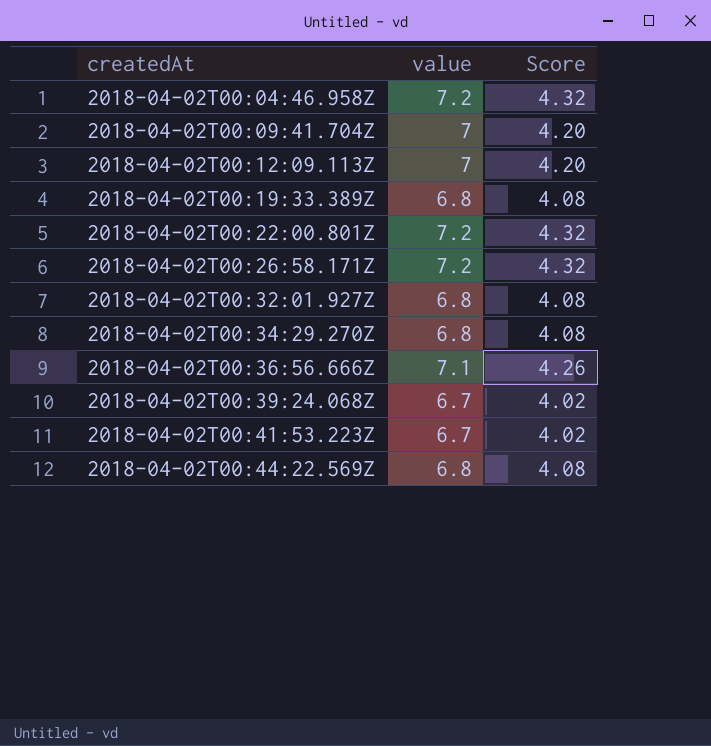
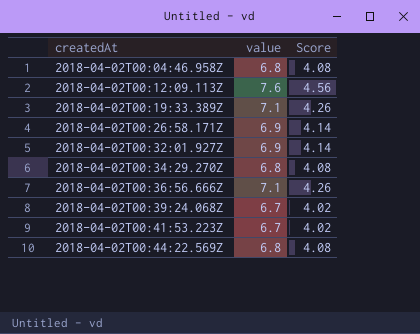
row 2018-04-02T00:09:41.704Z: 7 | 4.20 -> none
row 2018-04-02T00:22:00.801Z: 7.2 | 4.32 -> none
2018-04-02T00:04:46.958Z | value: 7.2 -> 6.8
2018-04-02T00:04:46.958Z | Score: 4.32 -> 4.08
2018-04-02T00:12:09.113Z | value: 7 -> 7.6
2018-04-02T00:12:09.113Z | Score: 4.20 -> 4.56
2018-04-02T00:19:33.389Z | value: 6.8 -> 7.1
2018-04-02T00:19:33.389Z | Score: 4.08 -> 4.26
2018-04-02T00:26:58.171Z | value: 7.2 -> 6.9
2018-04-02T00:26:58.171Z | Score: 4.32 -> 4.14
2018-04-02T00:32:01.927Z | value: 6.8 -> 6.9
2018-04-02T00:32:01.927Z | Score: 4.08 -> 4.14

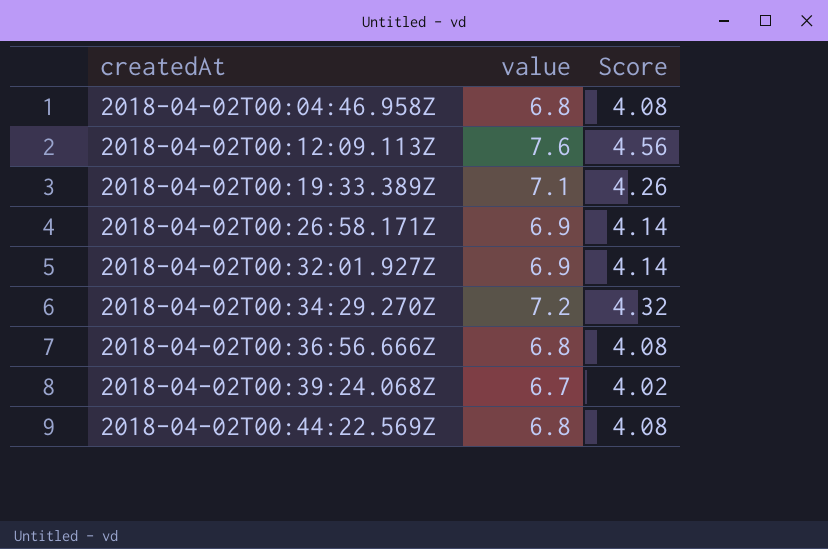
row 2018-04-02T00:41:53.223Z: 6.7 | 4.02 -> none
2018-04-02T00:34:29.270Z | value: 6.8 -> 7.2
2018-04-02T00:34:29.270Z | Score: 4.08 -> 4.32
2018-04-02T00:36:56.666Z | value: 7.1 -> 6.8
2018-04-02T00:36:56.666Z | Score: 4.26 -> 4.08

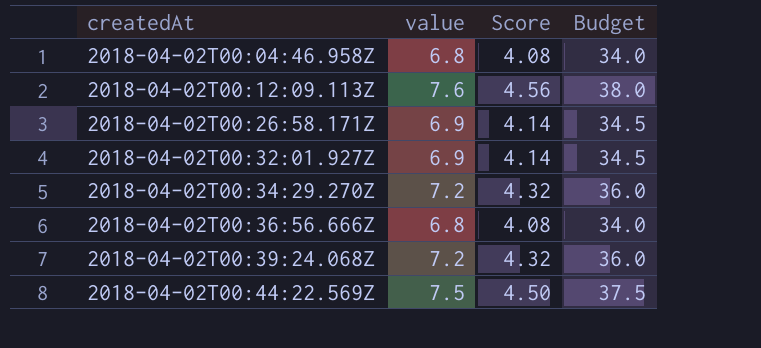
column Budget | formula: none -> [value] * 5
row 2018-04-02T00:19:33.389Z: 7.1 | 4.26 -> none
2018-04-02T00:39:24.068Z | value: 6.7 -> 7.2
2018-04-02T00:39:24.068Z | Score: 4.02 -> 4.32
2018-04-02T00:44:22.569Z | value: 6.8 -> 7.5
2018-04-02T00:44:22.569Z | Score: 4.08 -> 4.50

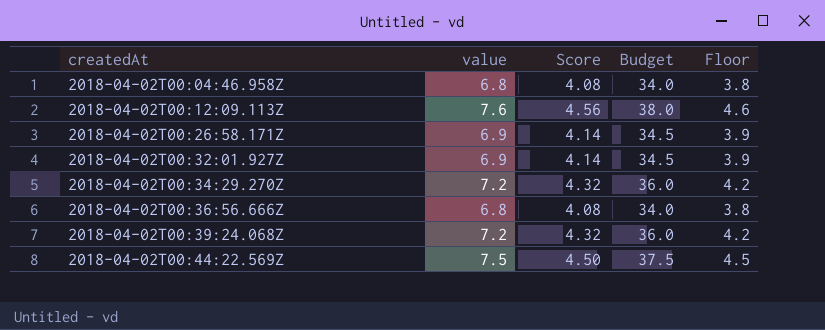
column Floor | formula: none -> [value] - 3

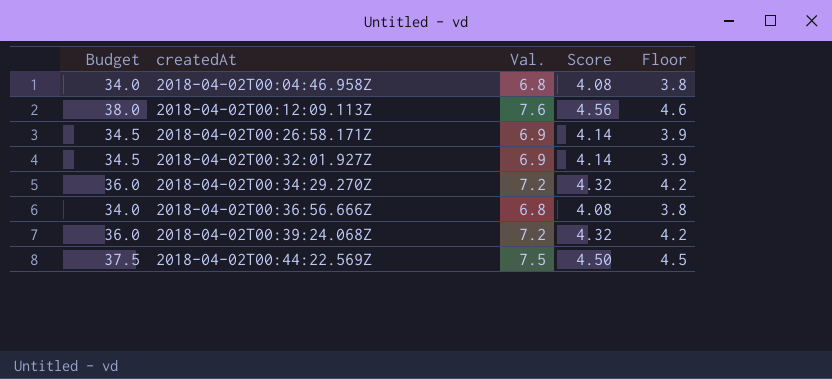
column Budget | position: 4 -> 1
column name: value -> Val.

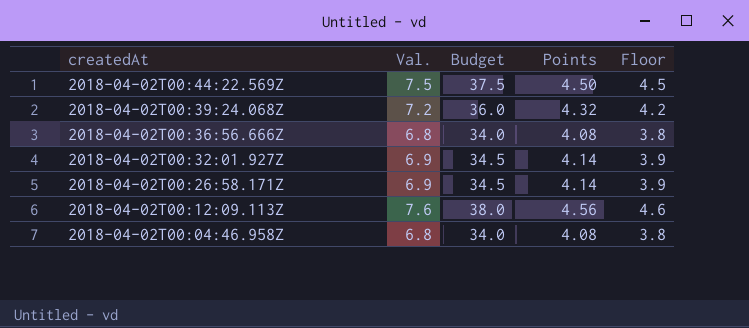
row order: createdAt ascending -> createdAt descending
column Budget | position: 1 -> 3
column name: Score -> Points
row 2018-04-02T00:34:29.270Z: 36.0 | 7.2 | 4.32 | 4.2 -> none

